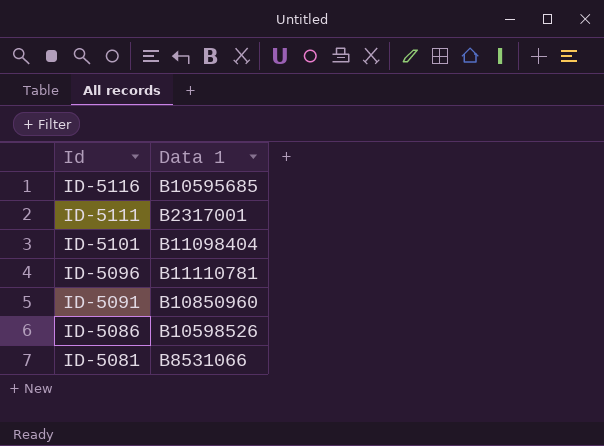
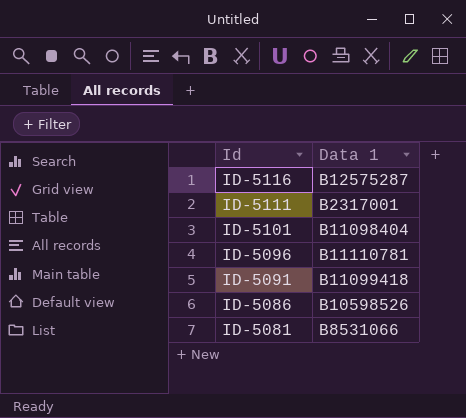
ID-5116 | Data 1: B10595685 -> B12575287
ID-5091 | Data 1: B10850960 -> B11099418

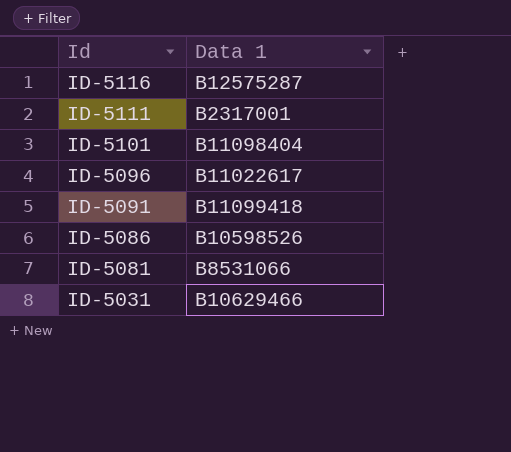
ID-5096 | Data 1: B11110781 -> B11022617
row ID-5031: none -> B10629466

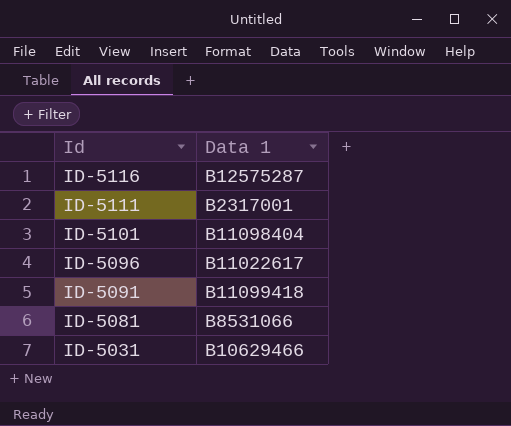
row ID-5086: B10598526 -> none

